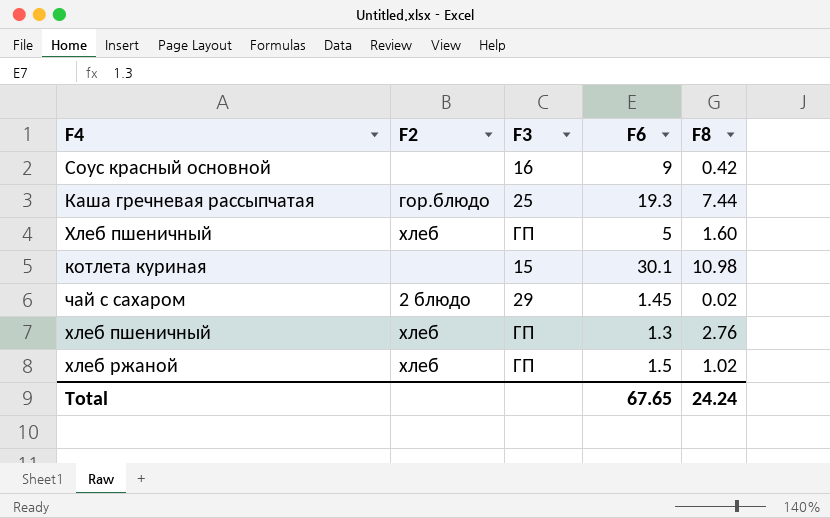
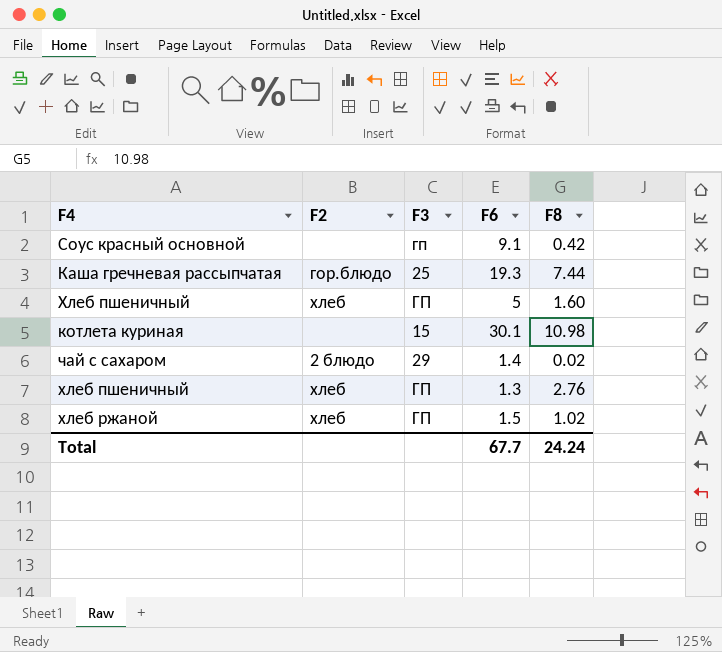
Соус красный основной | F3: 16 -> гп
Соус красный основной | F6: 9 -> 9.1
чай с сахаром | F6: 1.45 -> 1.4
Total | F6: 67.65 -> 67.7

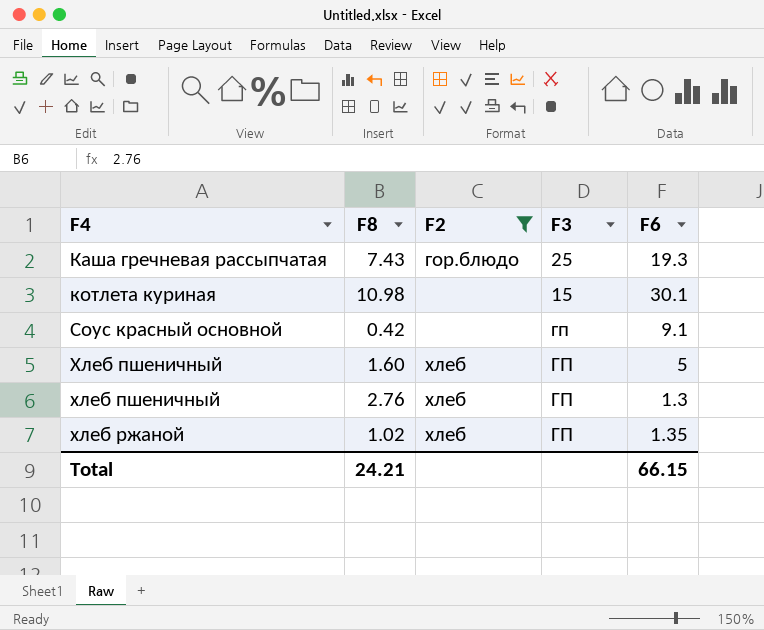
filter: none -> F2 != 2 блюдо
row order: none -> F4 ascending
column F8 | position: 5 -> 2
Каша гречневая рассыпчатая | F8: 7.44 -> 7.43
хлеб ржаной | F6: 1.5 -> 1.35
Total | F8: 24.24 -> 24.21
Total | F6: 67.7 -> 66.15

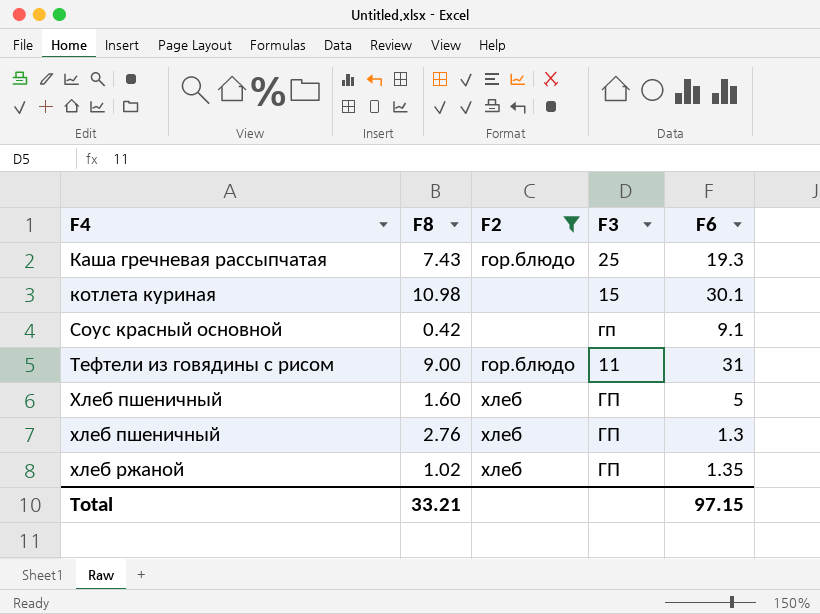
row Тефтели из говядины с рисом: none -> 9.00 | гор.блюдо | 11 | 31
Total | F8: 24.21 -> 33.21
Total | F6: 66.15 -> 97.15

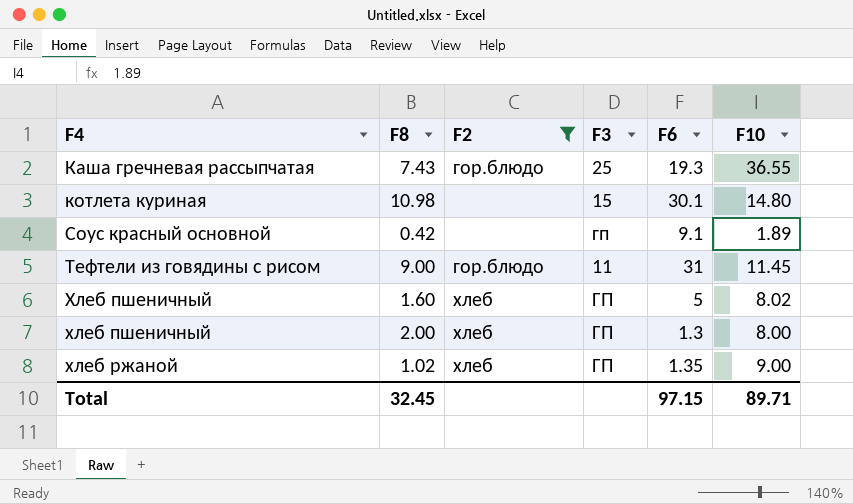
column F10 | position: none -> 6
хлеб пшеничный | F8: 2.76 -> 2.00
Total | F8: 33.21 -> 32.45

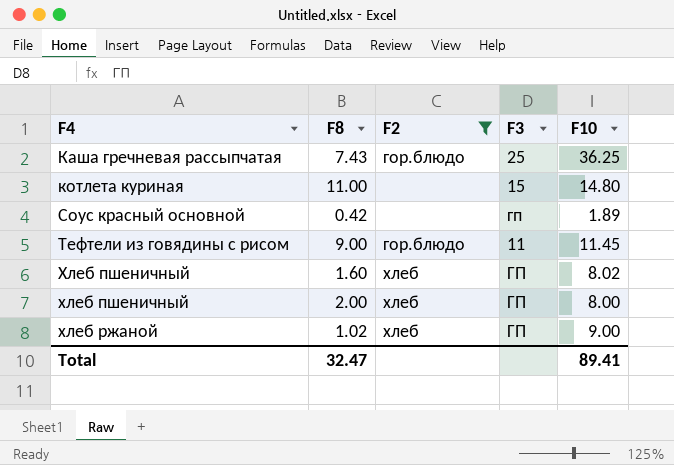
column F6 | position: 5 -> none
Каша гречневая рассыпчатая | F10: 36.55 -> 36.25
котлета куриная | F8: 10.98 -> 11.00
Total | F8: 32.45 -> 32.47
Total | F10: 89.71 -> 89.41

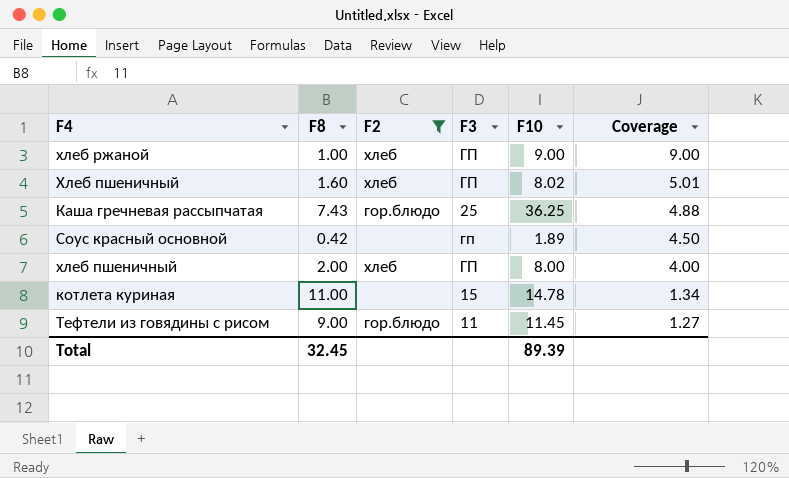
row order: F4 ascending -> Coverage descending
column Coverage | formula: none -> [F10] / [F8]
хлеб ржаной | F8: 1.02 -> 1.00
котлета куриная | F10: 14.80 -> 14.78
Total | F8: 32.47 -> 32.45
Total | F10: 89.41 -> 89.39

